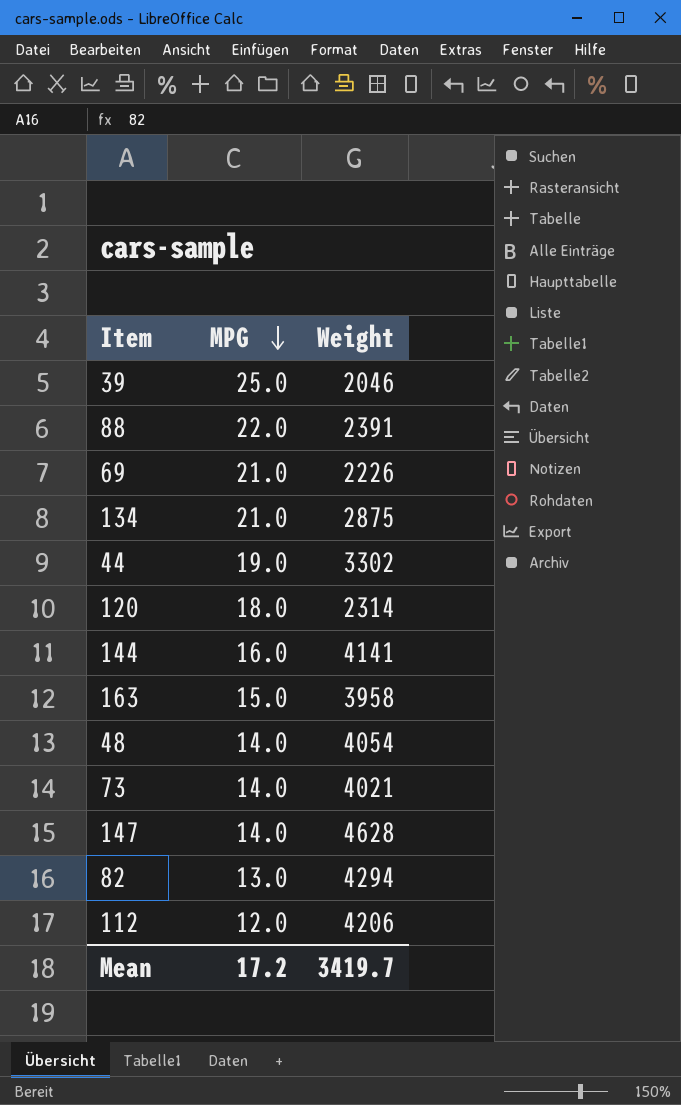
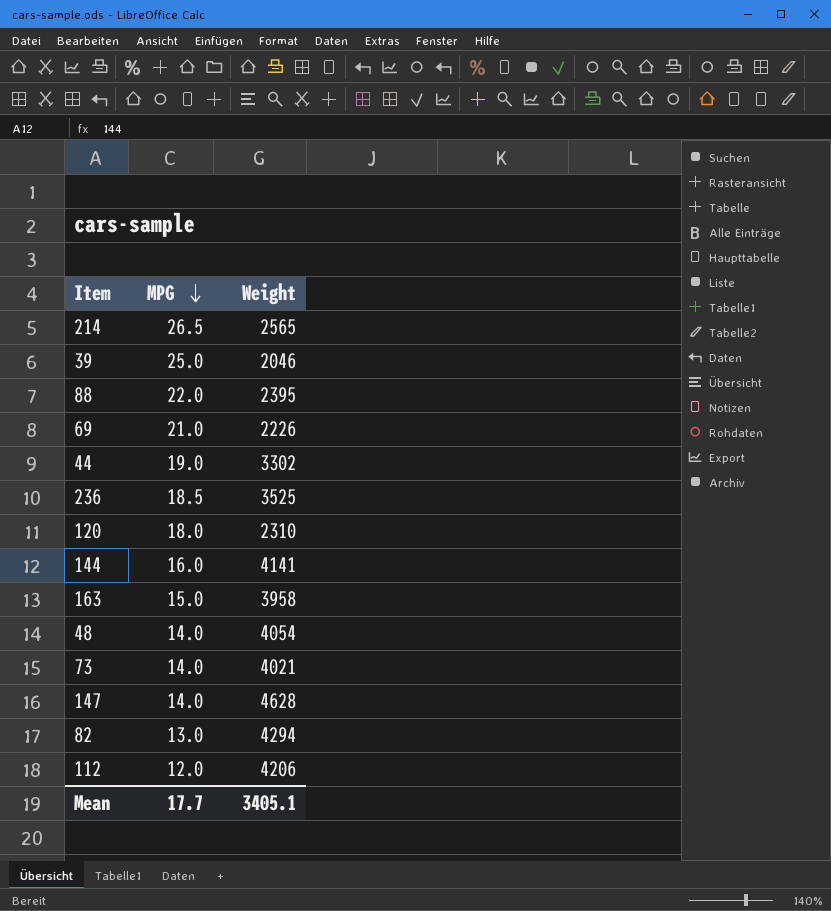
row 134: 21.0 | 2875 -> none
row 214: none -> 26.5 | 2565
88 | Weight: 2391 -> 2395
row 236: none -> 18.5 | 3525
120 | Weight: 2314 -> 2310
Mean | MPG: 17.2 -> 17.7
Mean | Weight: 3419.7 -> 3405.1

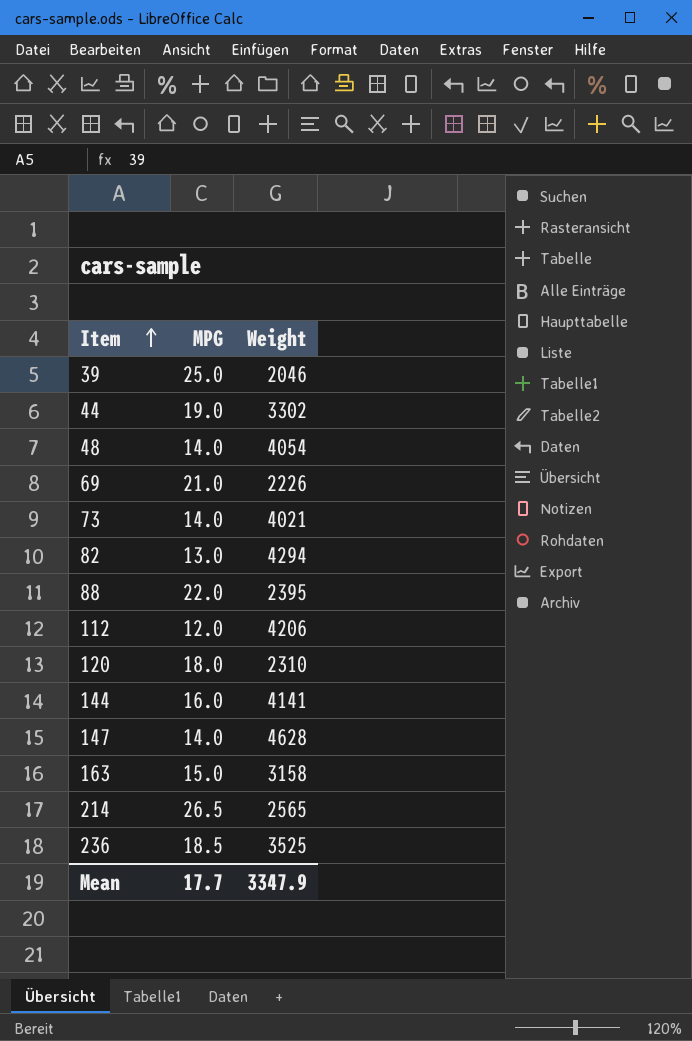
row order: MPG descending -> Item ascending
163 | Weight: 3958 -> 3158
Mean | Weight: 3405.1 -> 3347.9

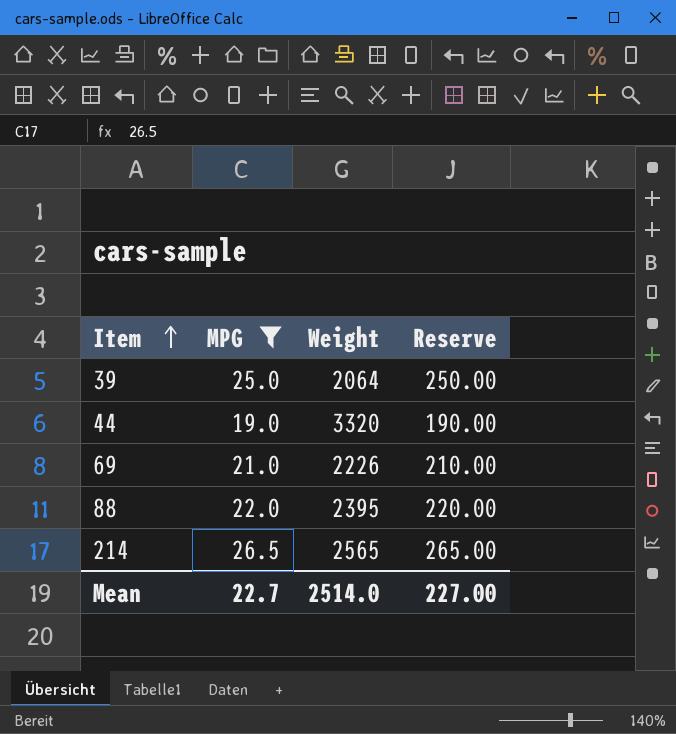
filter: none -> MPG >= 19.0
column Reserve | formula: none -> [MPG] * 10
39 | Weight: 2046 -> 2064
44 | Weight: 3302 -> 3320
Mean | MPG: 17.7 -> 22.7
Mean | Weight: 3347.9 -> 2514.0

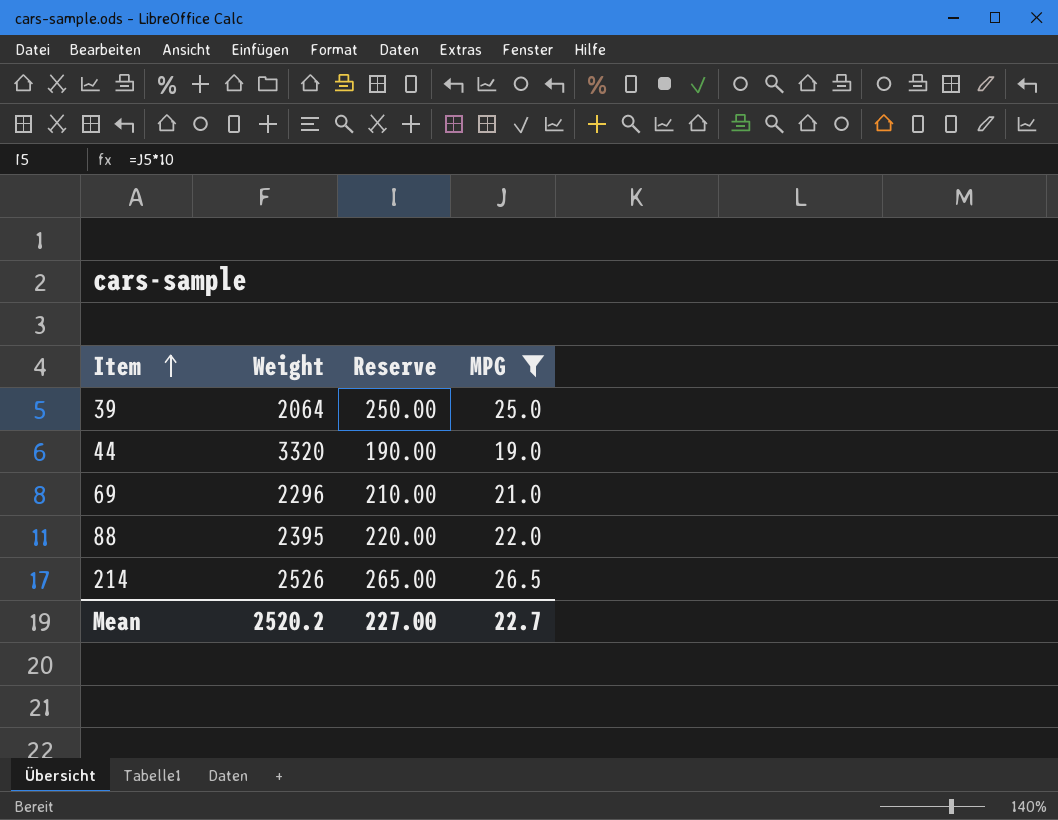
column MPG | position: 2 -> 4
69 | Weight: 2226 -> 2296
214 | Weight: 2565 -> 2526
Mean | Weight: 2514.0 -> 2520.2

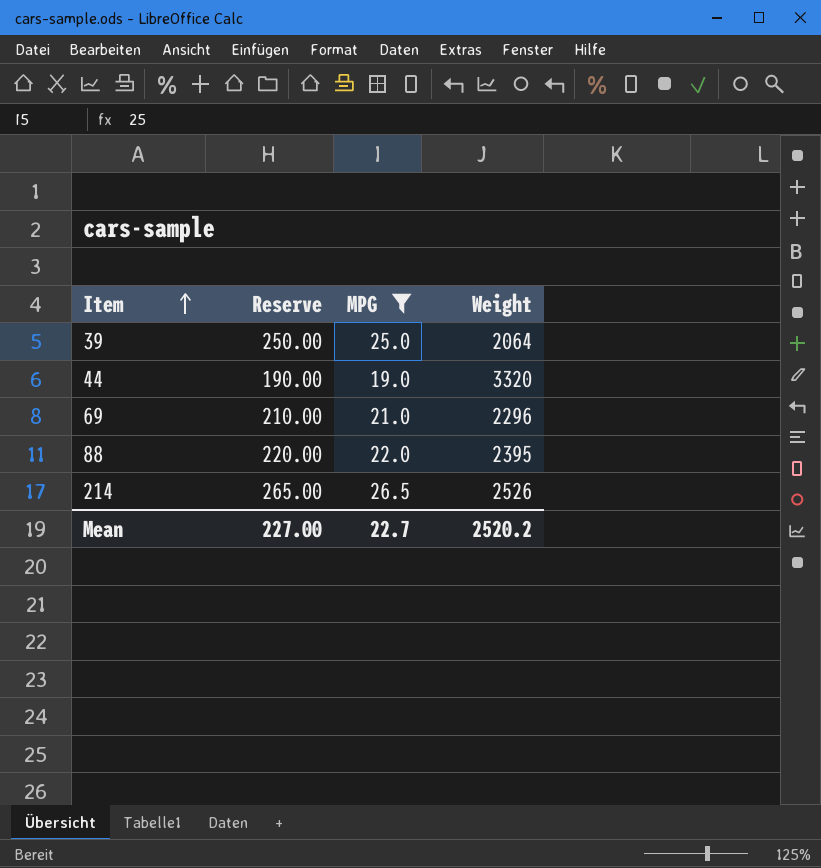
column Weight | position: 2 -> 4

